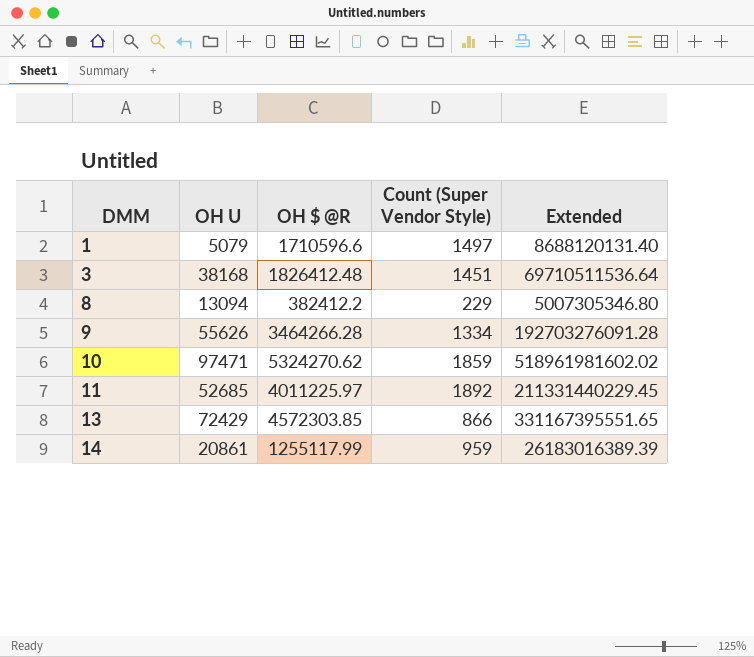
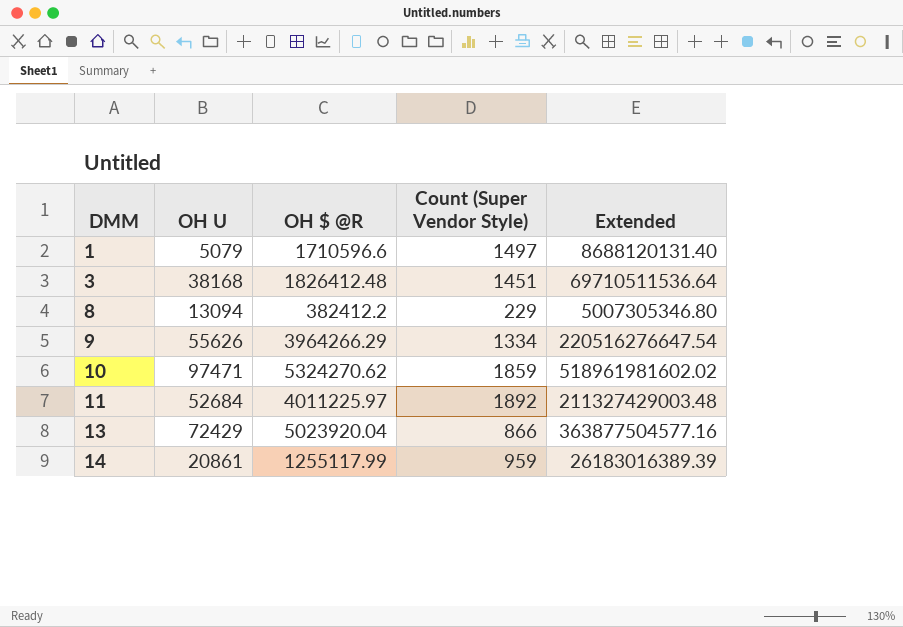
9 | OH $ @R: 3464266.28 -> 3964266.29
9 | Extended: 192703276091.28 -> 220516276647.54
11 | OH U: 52685 -> 52684
11 | Extended: 211331440229.45 -> 211327429003.48
13 | OH $ @R: 4572303.85 -> 5023920.04
13 | Extended: 331167395551.65 -> 363877504577.16

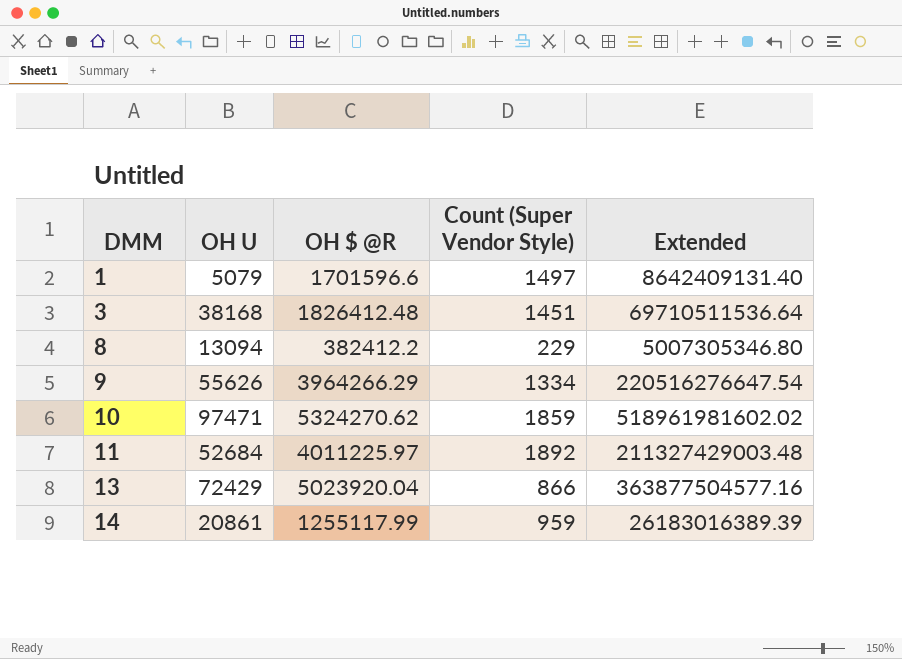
1 | OH $ @R: 1710596.6 -> 1701596.6
1 | Extended: 8688120131.40 -> 8642409131.40

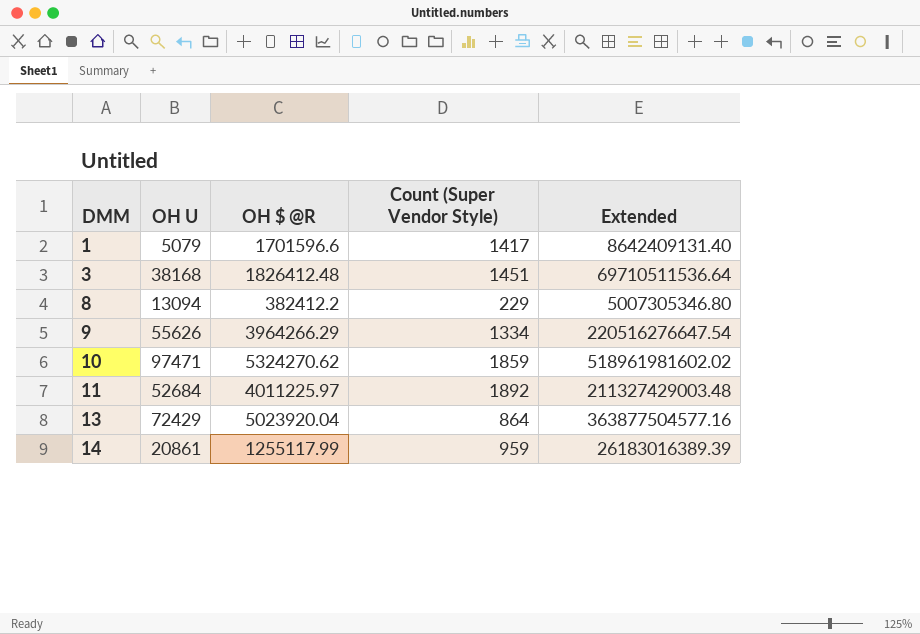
1 | Count (Super Vendor Style): 1497 -> 1417
13 | Count (Super Vendor Style): 866 -> 864

